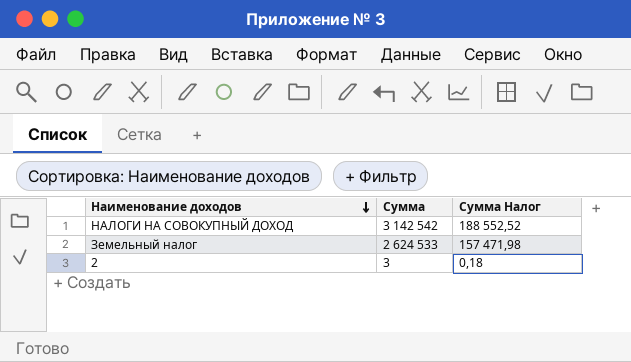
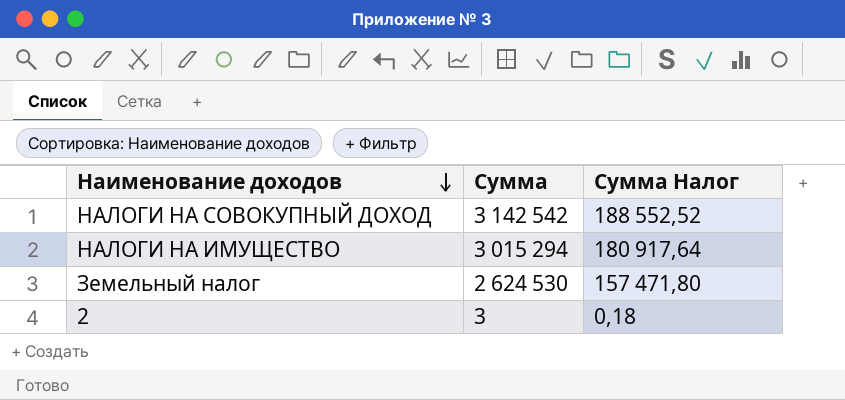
row НАЛОГИ НА ИМУЩЕСТВО: none -> 3 015 294 | 180 917,64
Земельный налог | Сумма: 2 624 533 -> 2 624 530
Земельный налог | Сумма Налог: 157 471,98 -> 157 471,80

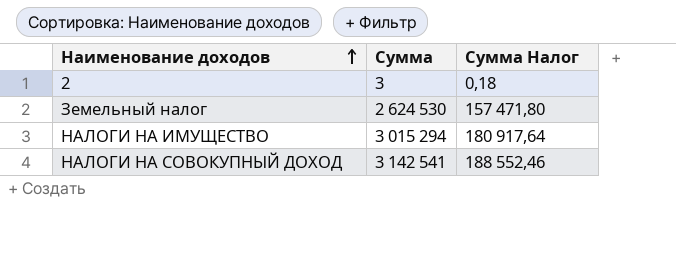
row order: Наименование доходов descending -> Наименование доходов ascending
НАЛОГИ НА СОВОКУПНЫЙ ДОХОД | Сумма: 3 142 542 -> 3 142 541
НАЛОГИ НА СОВОКУПНЫЙ ДОХОД | Сумма Налог: 188 552,52 -> 188 552,46

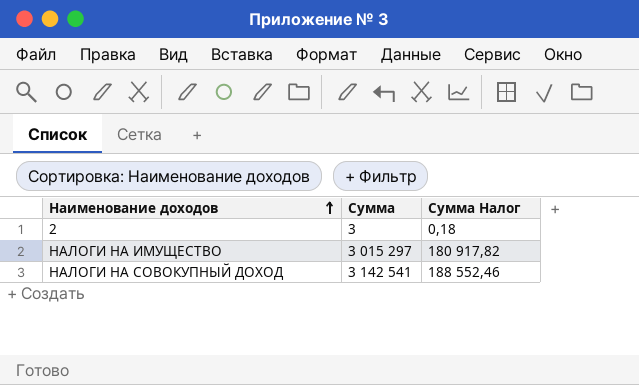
row Земельный налог: 2 624 530 | 157 471,80 -> none
НАЛОГИ НА ИМУЩЕСТВО | Сумма: 3 015 294 -> 3 015 297
НАЛОГИ НА ИМУЩЕСТВО | Сумма Налог: 180 917,64 -> 180 917,82

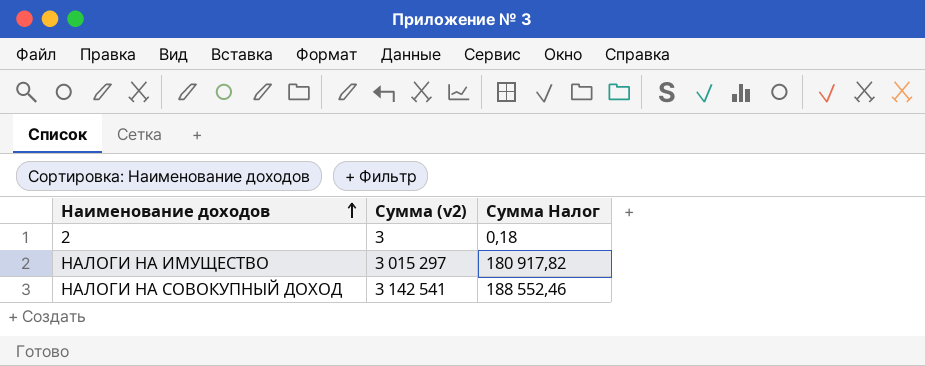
column name: Сумма -> Сумма (v2)

